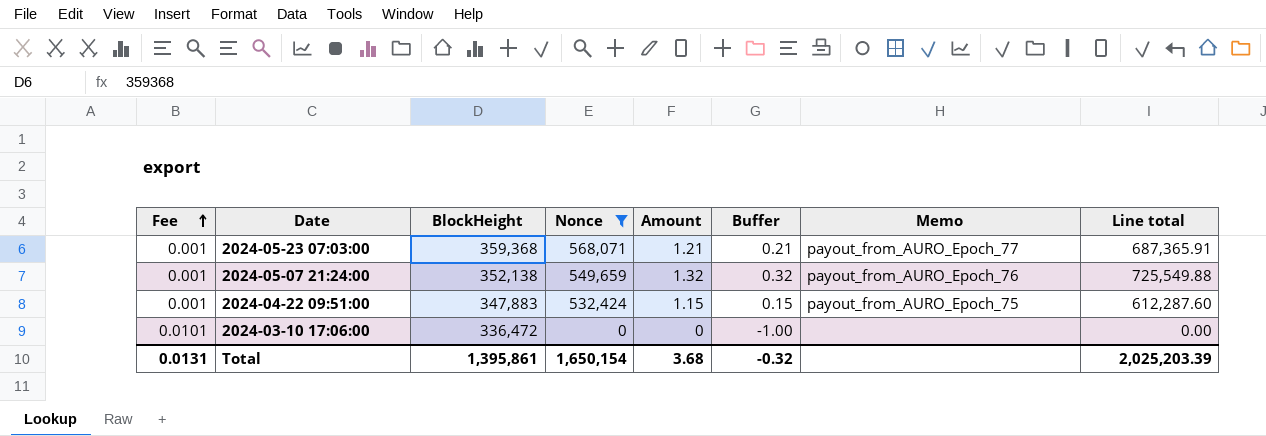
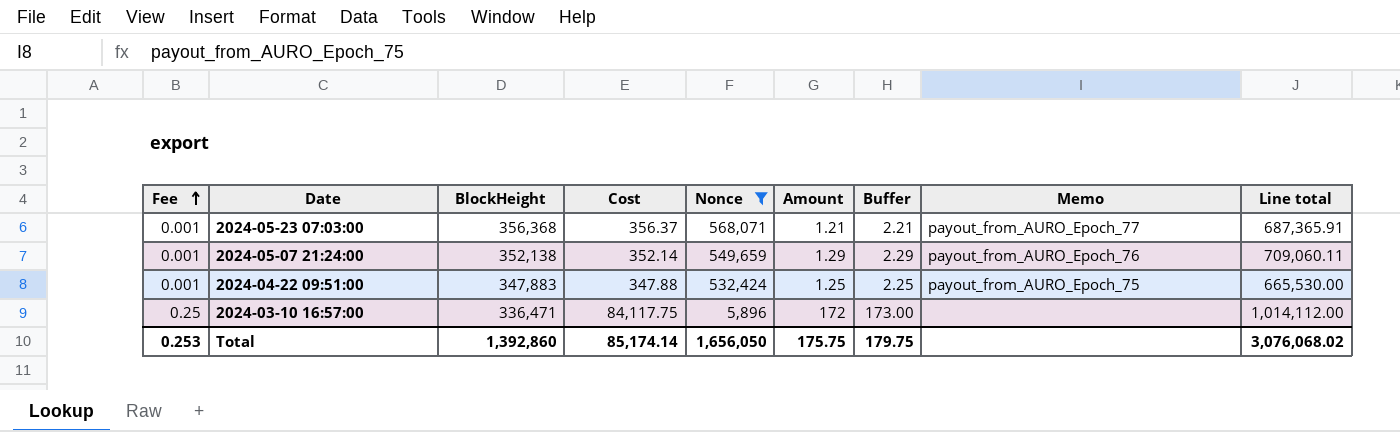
column Cost | formula: none -> [Fee] * [BlockHeight]
column Buffer | formula: [Amount] - 1 -> [Amount] + 1
row 2024-03-10 17:06:00: 0.0101 | 336,472 | 0 | 0 | -1.00 | none | 0.00 -> none
2024-05-23 07:03:00 | BlockHeight: 359,368 -> 356,368
2024-05-07 21:24:00 | Amount: 1.32 -> 1.29
2024-05-07 21:24:00 | Line total: 725,549.88 -> 709,060.11
2024-04-22 09:51:00 | Amount: 1.15 -> 1.25
2024-04-22 09:51:00 | Line total: 612,287.60 -> 665,530.00
row 2024-03-10 16:57:00: none -> 0.25 | 336,471 | 84,117.75 | 5,896 | 172 | 173.00 | none | 1,014,112.00
Total | Fee: 0.0131 -> 0.253
Total | BlockHeight: 1,395,861 -> 1,392,860
Total | Nonce: 1,650,154 -> 1,656,050
Total | Amount: 3.68 -> 175.75
Total | Buffer: -0.32 -> 179.75
Total | Line total: 2,025,203.39 -> 3,076,068.02

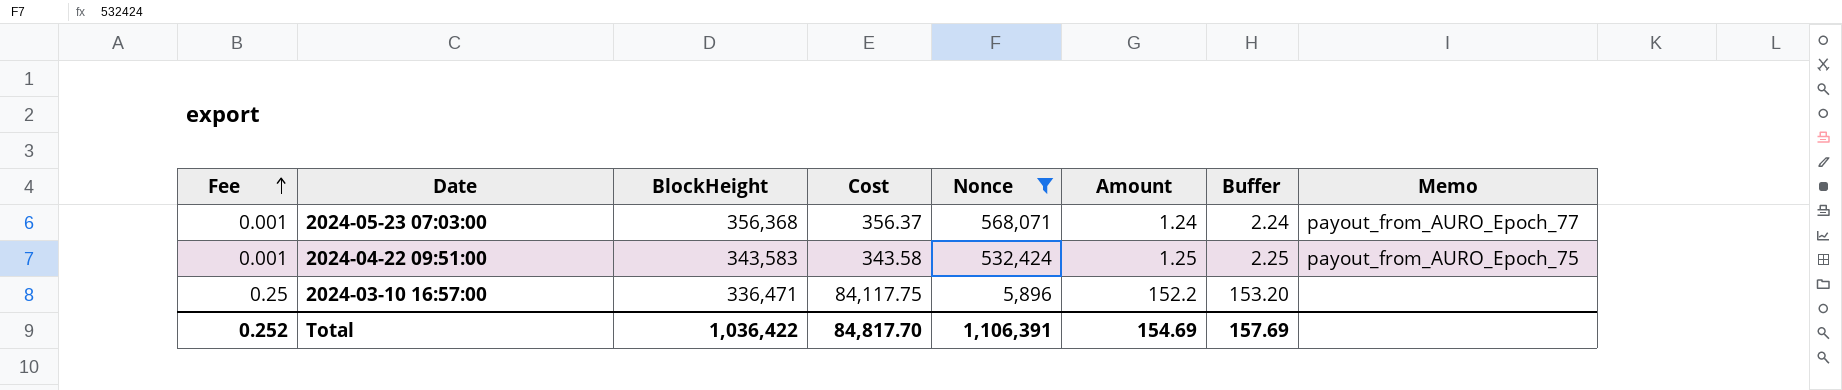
column Line total | formula: [Nonce] * [Amount] -> none
row 2024-05-07 21:24:00: 0.001 | 352,138 | 352.14 | 549,659 | 1.29 | 2.29 | payout_from_AURO_Epoch_76 | 709,060.11 -> none
2024-05-23 07:03:00 | Amount: 1.21 -> 1.24
2024-05-23 07:03:00 | Buffer: 2.21 -> 2.24
2024-04-22 09:51:00 | BlockHeight: 347,883 -> 343,583
2024-04-22 09:51:00 | Cost: 347.88 -> 343.58
2024-03-10 16:57:00 | Amount: 172 -> 152.2
2024-03-10 16:57:00 | Buffer: 173.00 -> 153.20
Total | Fee: 0.253 -> 0.252
Total | BlockHeight: 1,392,860 -> 1,036,422
Total | Cost: 85,174.14 -> 84,817.70
Total | Nonce: 1,656,050 -> 1,106,391
Total | Amount: 175.75 -> 154.69
Total | Buffer: 179.75 -> 157.69

